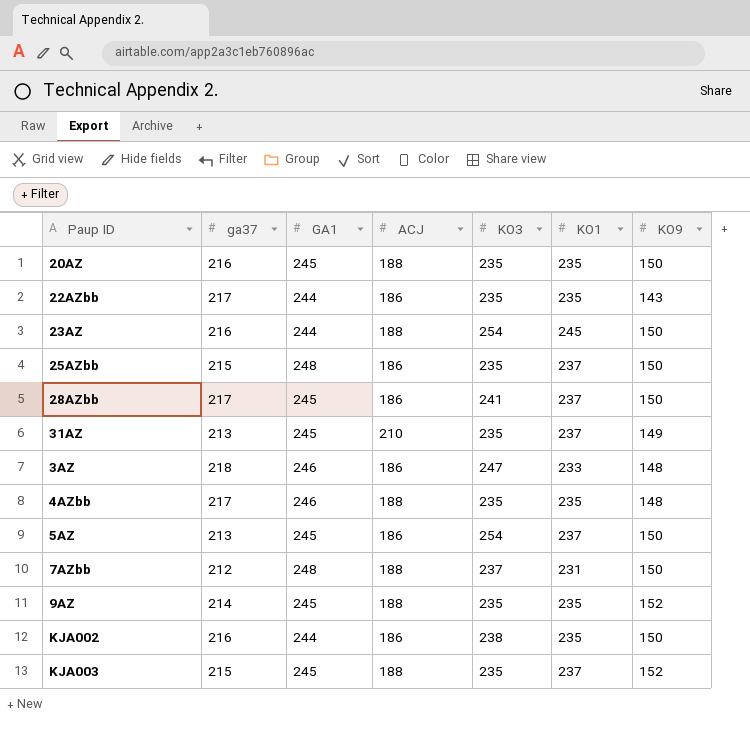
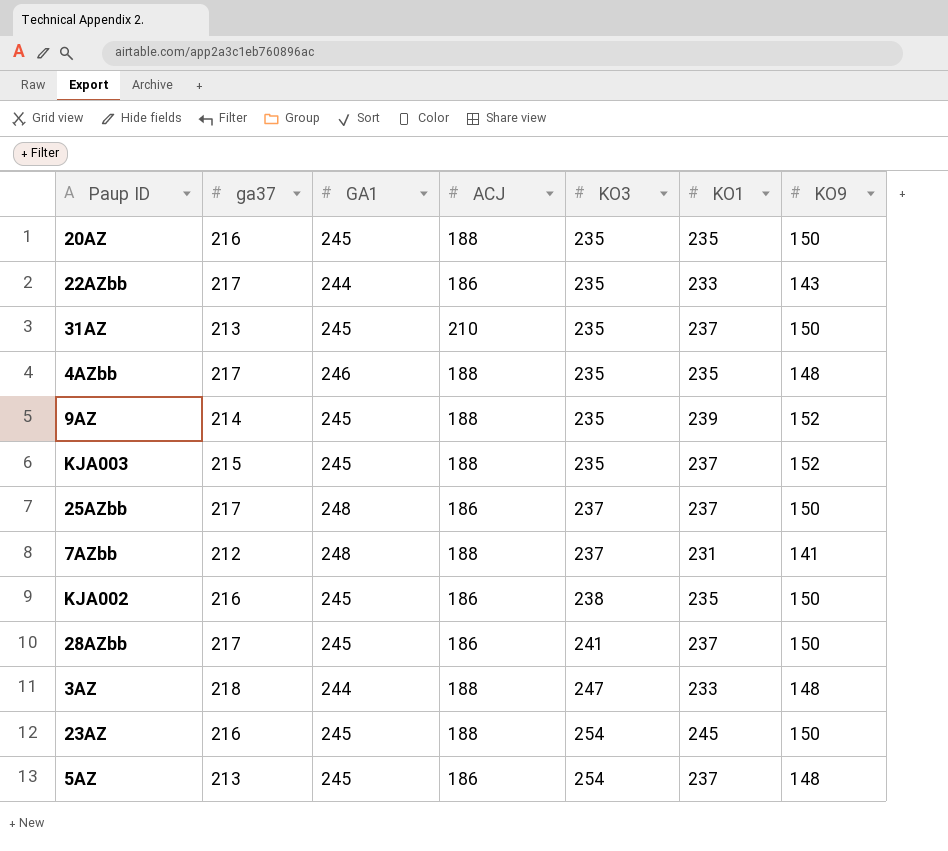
row order: none -> KO3 ascending
22AZbb | KO1: 235 -> 233
31AZ | KO9: 149 -> 150
9AZ | KO1: 235 -> 239
25AZbb | ga37: 215 -> 217
25AZbb | KO3: 235 -> 237
7AZbb | KO9: 150 -> 141
KJA002 | GA1: 244 -> 245
3AZ | GA1: 246 -> 244
3AZ | ACJ: 186 -> 188
23AZ | GA1: 244 -> 245
5AZ | KO9: 150 -> 148

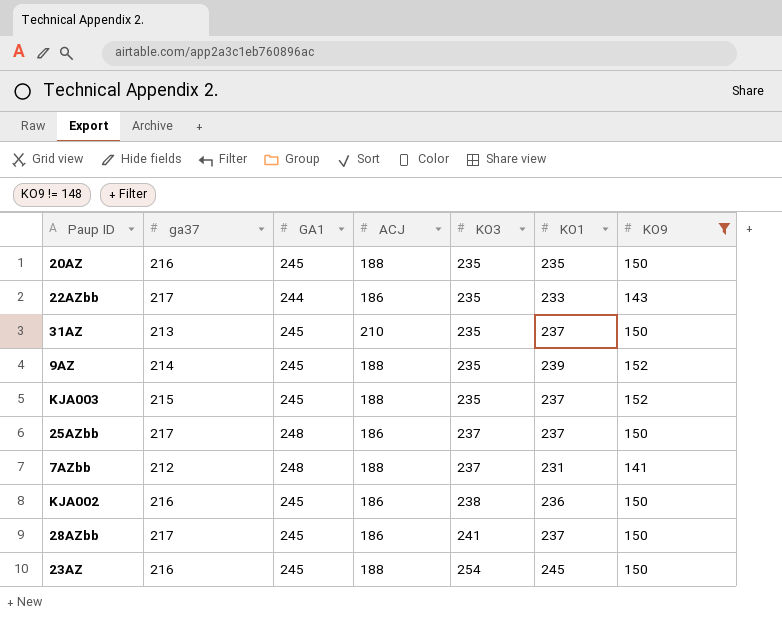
filter: none -> KO9 != 148
KJA002 | KO1: 235 -> 236

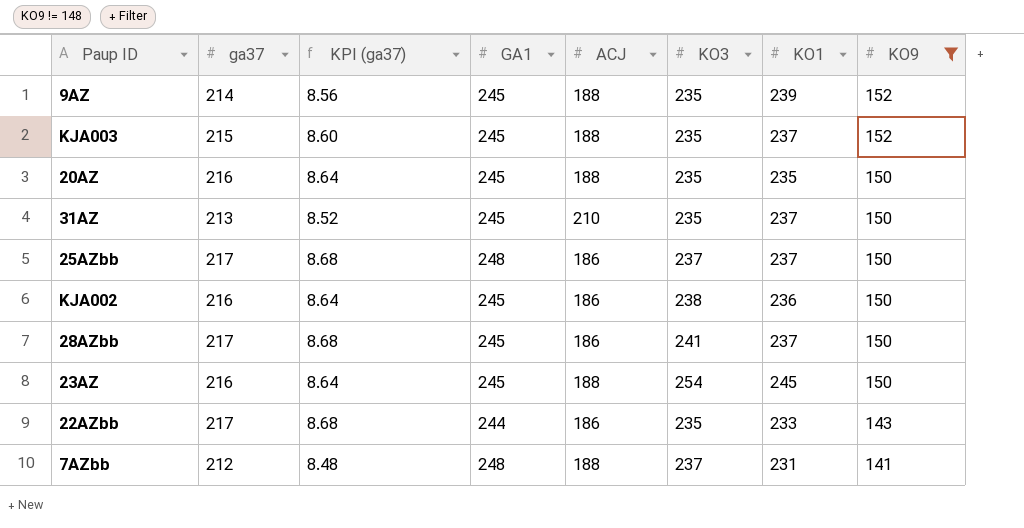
row order: KO3 ascending -> KO9 descending
column KPI (ga37) | formula: none -> [ga37] * 0.04

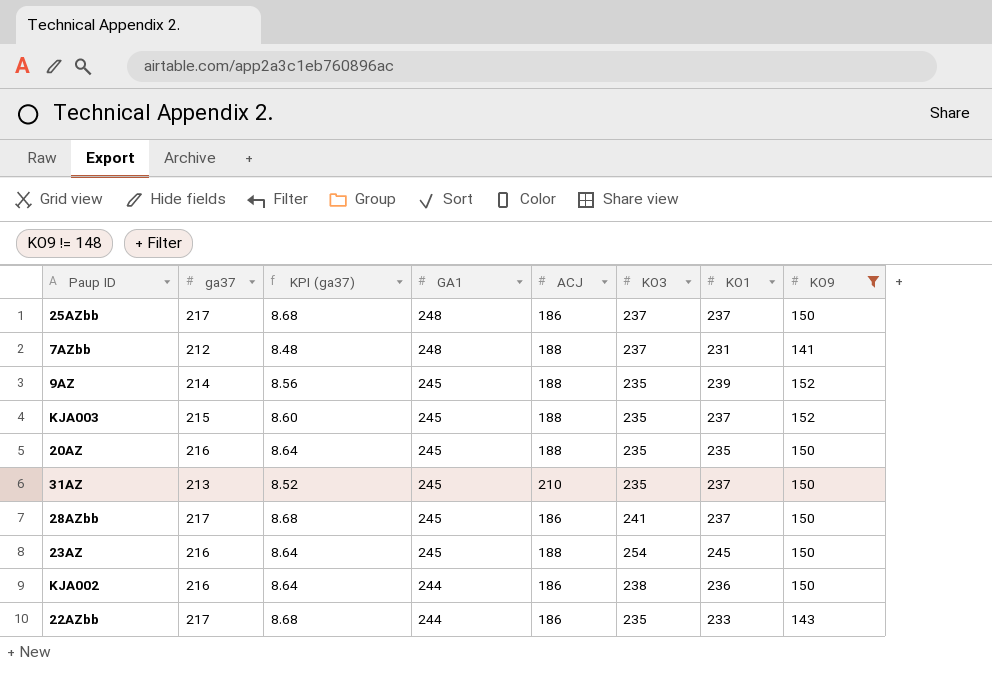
row order: KO9 descending -> GA1 descending
KJA002 | GA1: 245 -> 244

